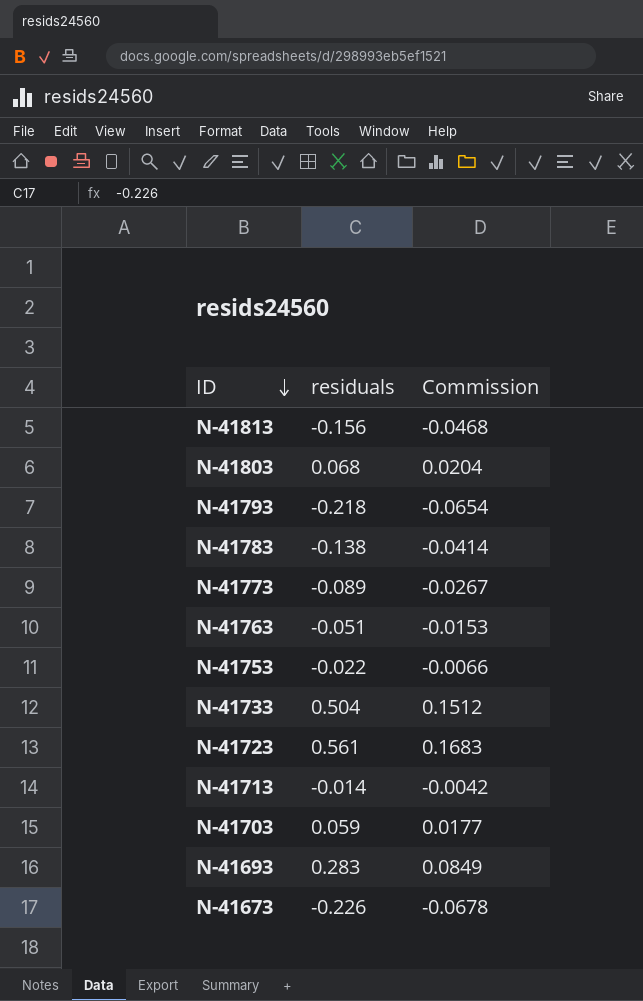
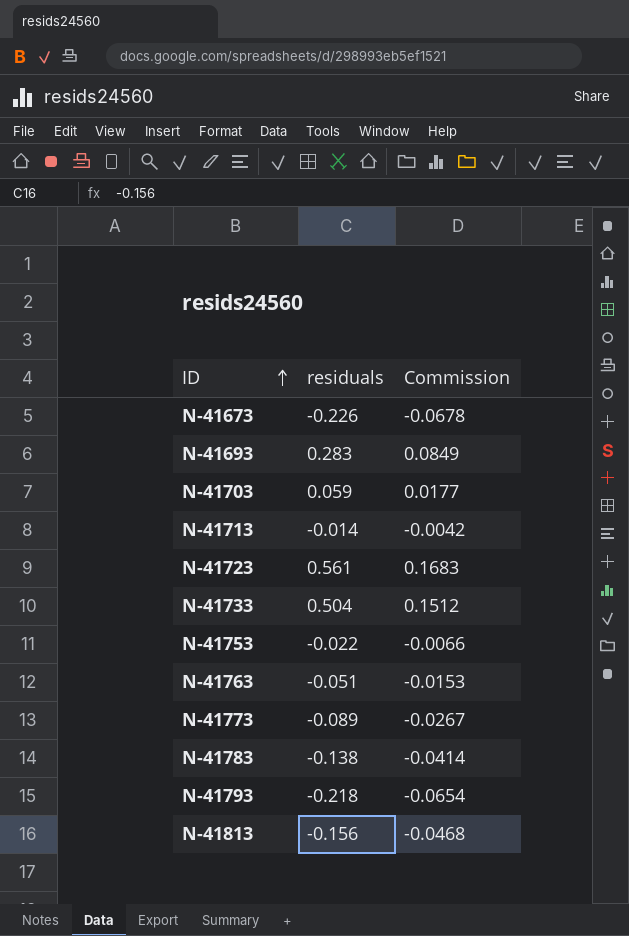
row order: ID descending -> ID ascending
row N-41803: 0.068 | 0.0204 -> none

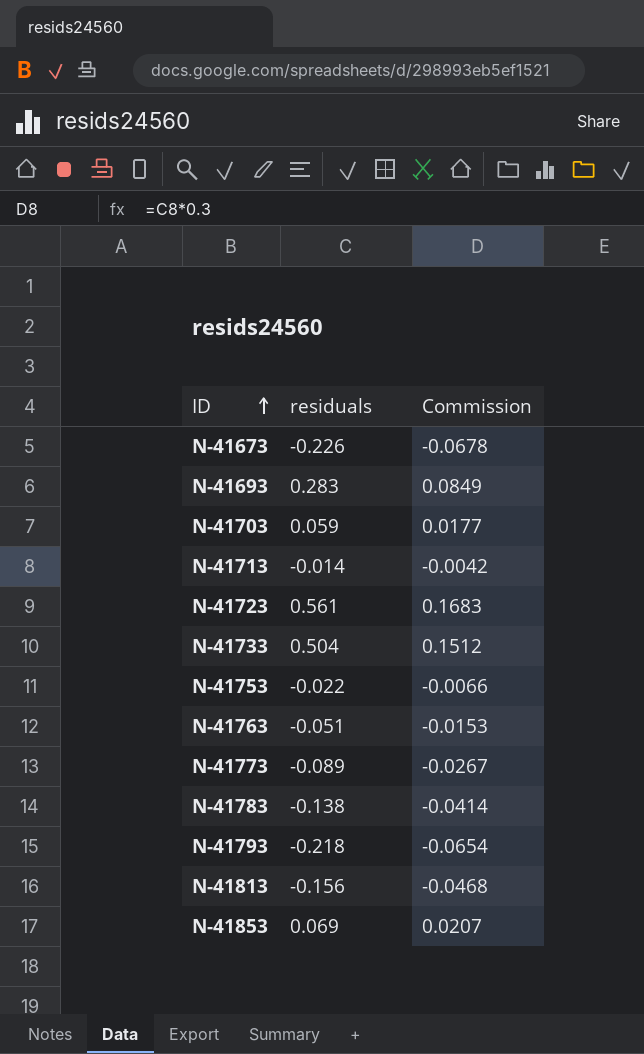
row N-41853: none -> 0.069 | 0.0207

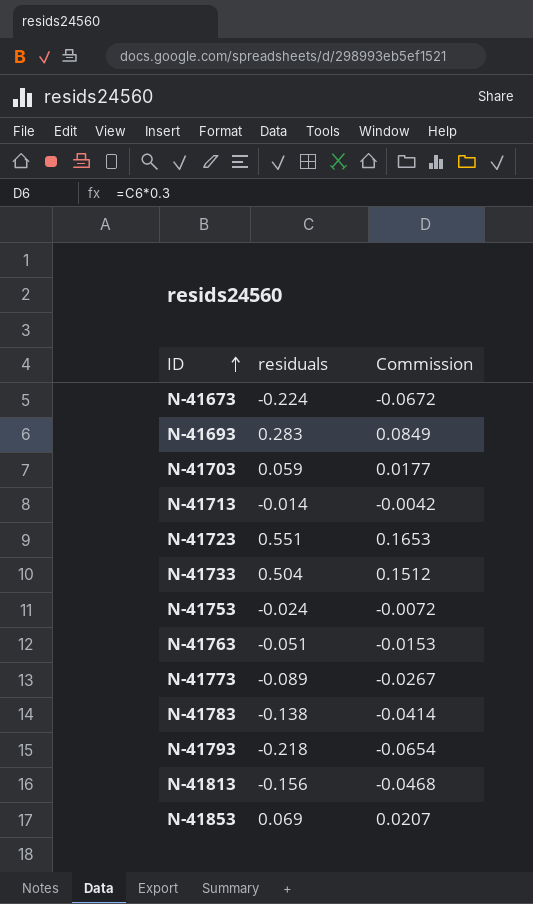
N-41673 | residuals: -0.226 -> -0.224
N-41673 | Commission: -0.0678 -> -0.0672
N-41723 | residuals: 0.561 -> 0.551
N-41723 | Commission: 0.1683 -> 0.1653
N-41753 | residuals: -0.022 -> -0.024
N-41753 | Commission: -0.0066 -> -0.0072

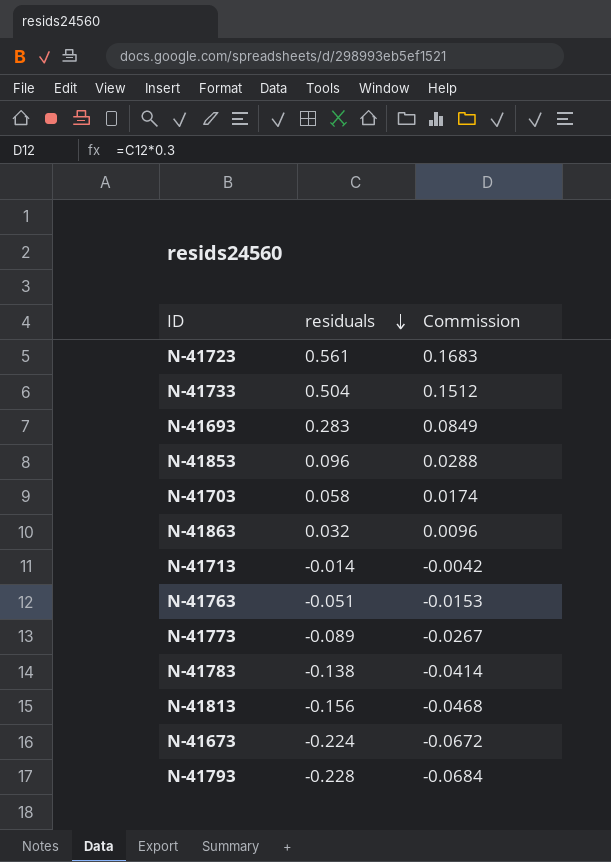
row order: ID ascending -> residuals descending
row N-41753: -0.024 | -0.0072 -> none
N-41723 | residuals: 0.551 -> 0.561
N-41723 | Commission: 0.1653 -> 0.1683
N-41853 | residuals: 0.069 -> 0.096
N-41853 | Commission: 0.0207 -> 0.0288
N-41703 | residuals: 0.059 -> 0.058
N-41703 | Commission: 0.0177 -> 0.0174
row N-41863: none -> 0.032 | 0.0096
N-41793 | residuals: -0.218 -> -0.228
N-41793 | Commission: -0.0654 -> -0.0684

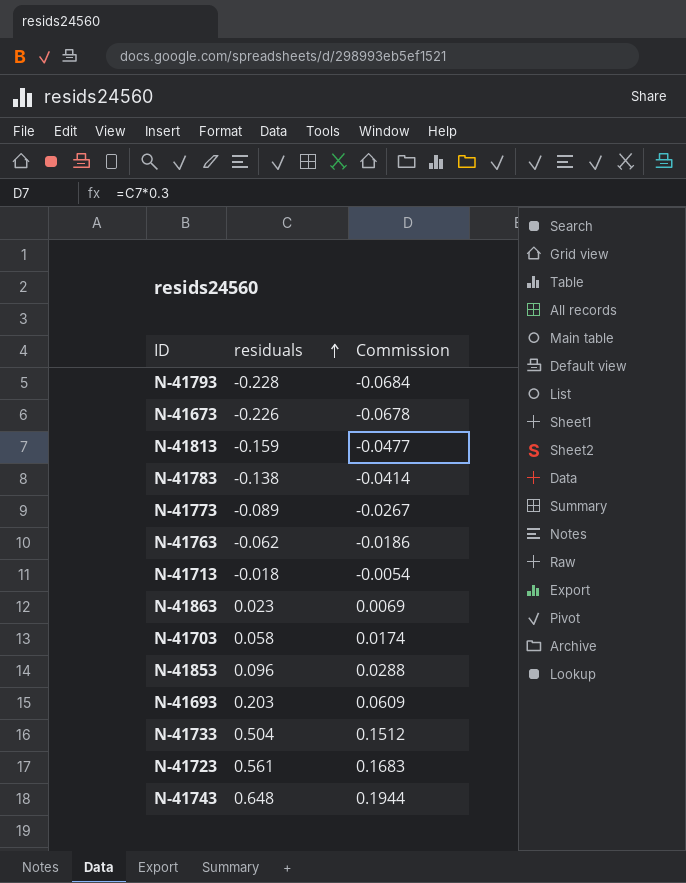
row order: residuals descending -> residuals ascending
N-41673 | residuals: -0.224 -> -0.226
N-41673 | Commission: -0.0672 -> -0.0678
N-41813 | residuals: -0.156 -> -0.159
N-41813 | Commission: -0.0468 -> -0.0477
N-41763 | residuals: -0.051 -> -0.062
N-41763 | Commission: -0.0153 -> -0.0186
N-41713 | residuals: -0.014 -> -0.018
N-41713 | Commission: -0.0042 -> -0.0054
N-41863 | residuals: 0.032 -> 0.023
N-41863 | Commission: 0.0096 -> 0.0069
N-41693 | residuals: 0.283 -> 0.203
N-41693 | Commission: 0.0849 -> 0.0609
row N-41743: none -> 0.648 | 0.1944

